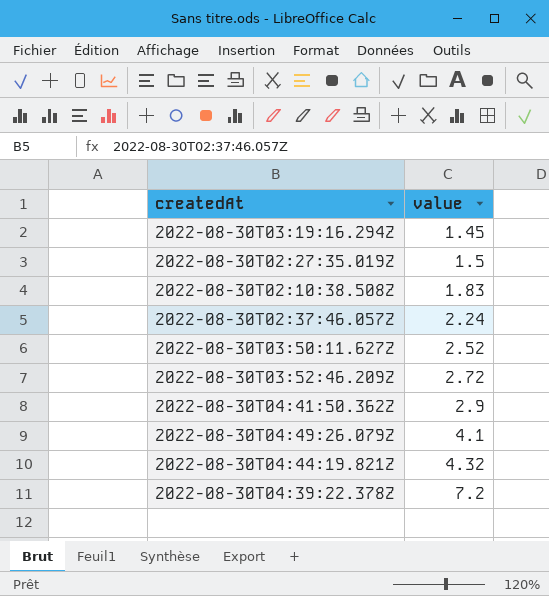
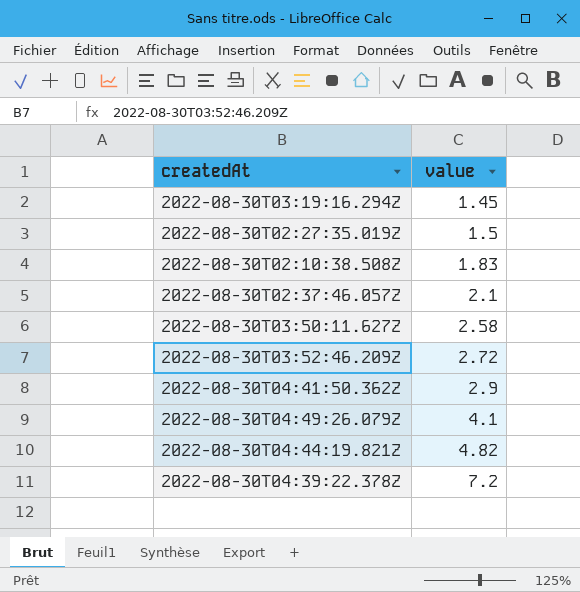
2022-08-30T02:37:46.057Z | value: 2.24 -> 2.1
2022-08-30T03:50:11.627Z | value: 2.52 -> 2.58
2022-08-30T04:44:19.821Z | value: 4.32 -> 4.82

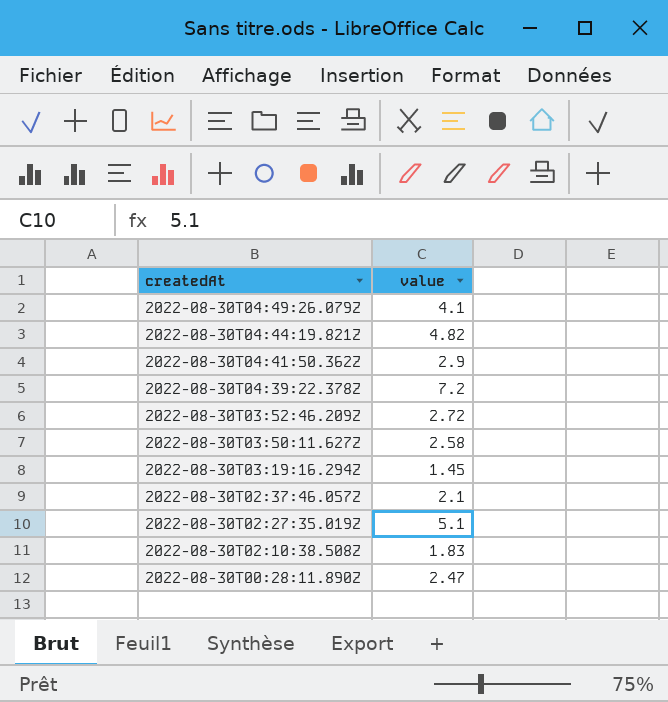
row order: value ascending -> createdAt descending
2022-08-30T02:27:35.019Z | value: 1.5 -> 5.1
row 2022-08-30T00:28:11.890Z: none -> 2.47

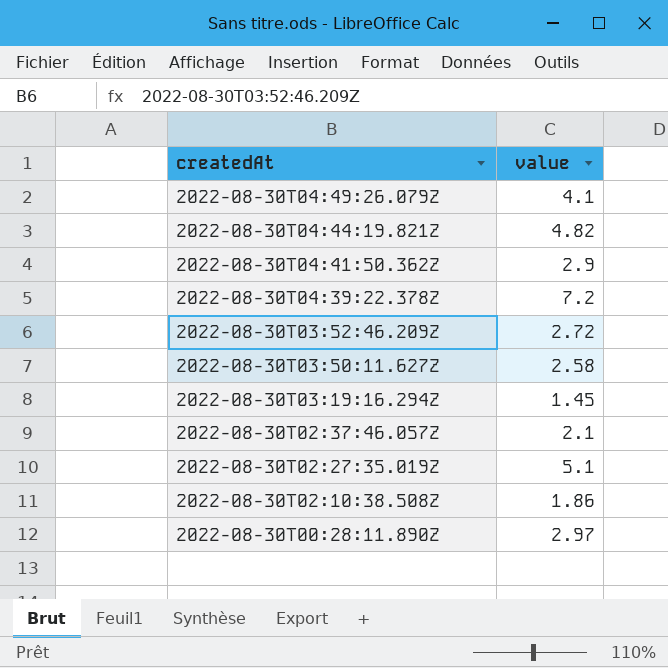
2022-08-30T02:10:38.508Z | value: 1.83 -> 1.86
2022-08-30T00:28:11.890Z | value: 2.47 -> 2.97

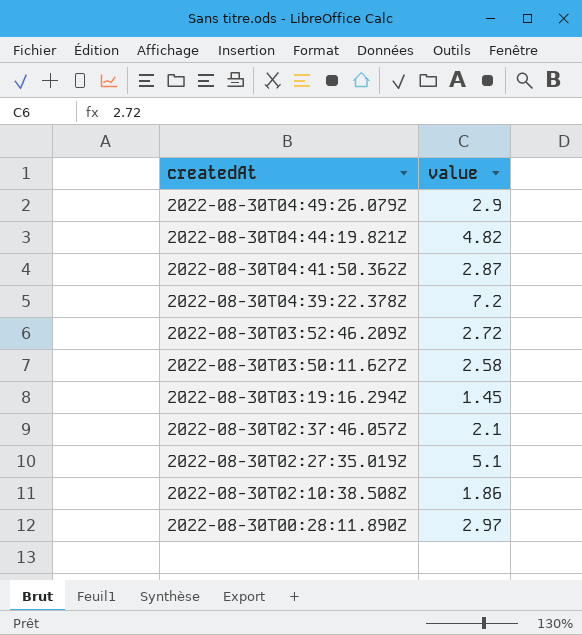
2022-08-30T04:49:26.079Z | value: 4.1 -> 2.9
2022-08-30T04:41:50.362Z | value: 2.9 -> 2.87

